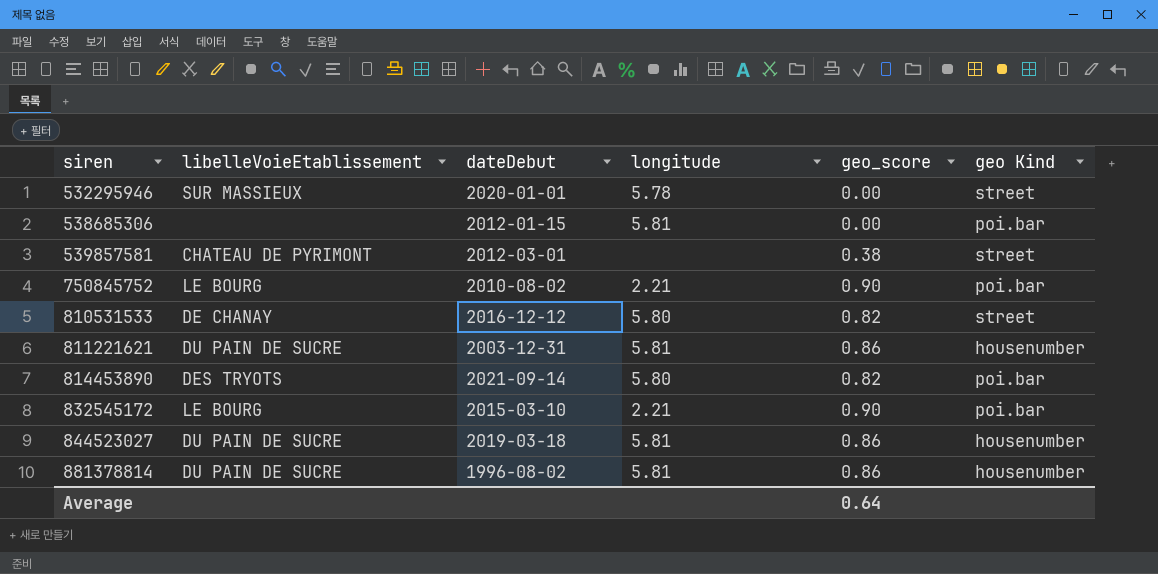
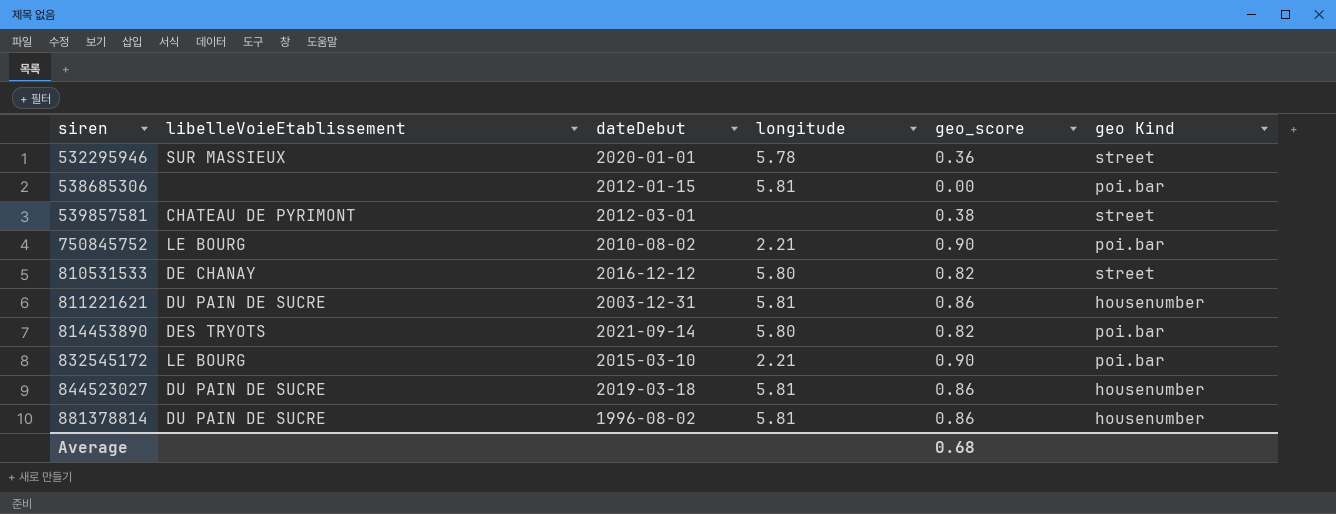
532295946 | geo_score: 0.00 -> 0.36
Average | geo_score: 0.64 -> 0.68

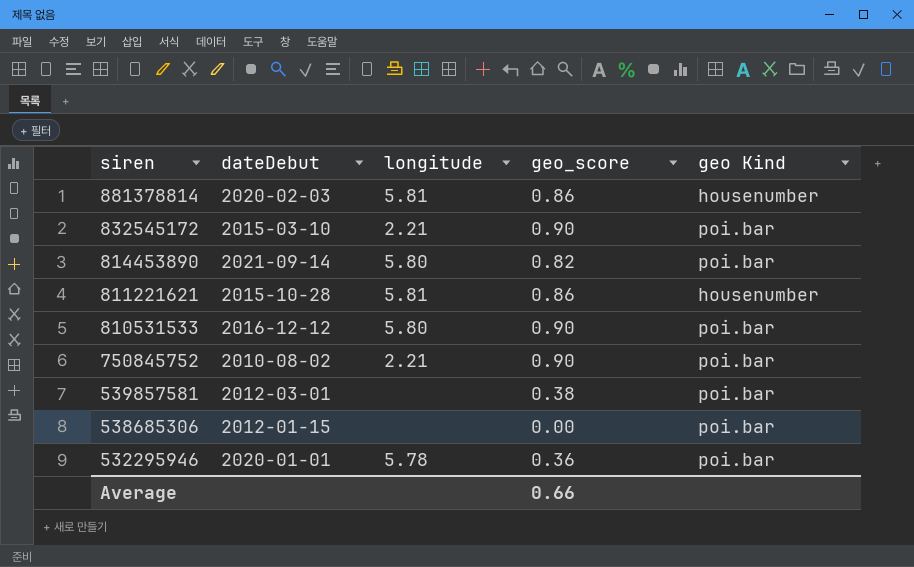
row order: siren ascending -> siren descending
column libelleVoieEtablissement | position: 2 -> none
row 844523027: DU PAIN DE SUCRE | 2019-03-18 | 5.81 | 0.86 | housenumber -> none
881378814 | dateDebut: 1996-08-02 -> 2020-02-03
811221621 | dateDebut: 2003-12-31 -> 2015-10-28
810531533 | geo_score: 0.82 -> 0.90
810531533 | geo Kind: street -> poi.bar
539857581 | geo Kind: street -> poi.bar
538685306 | longitude: 5.81 -> none
532295946 | geo Kind: street -> poi.bar
Average | geo_score: 0.68 -> 0.66

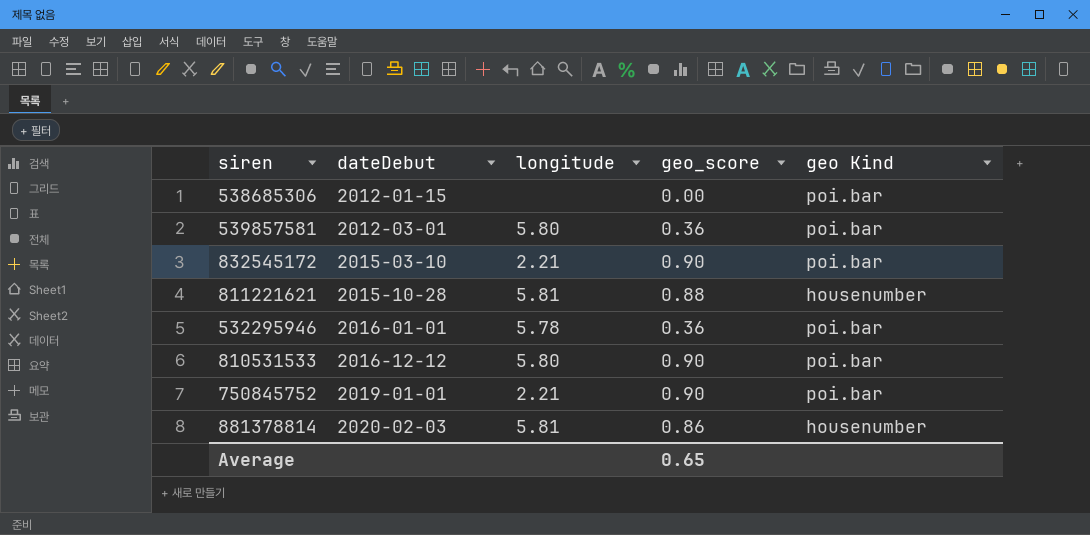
row order: siren descending -> dateDebut ascending
row 814453890: 2021-09-14 | 5.80 | 0.82 | poi.bar -> none
539857581 | longitude: none -> 5.80
539857581 | geo_score: 0.38 -> 0.36
811221621 | geo_score: 0.86 -> 0.88
532295946 | dateDebut: 2020-01-01 -> 2016-01-01
750845752 | dateDebut: 2010-08-02 -> 2019-01-01
Average | geo_score: 0.66 -> 0.65

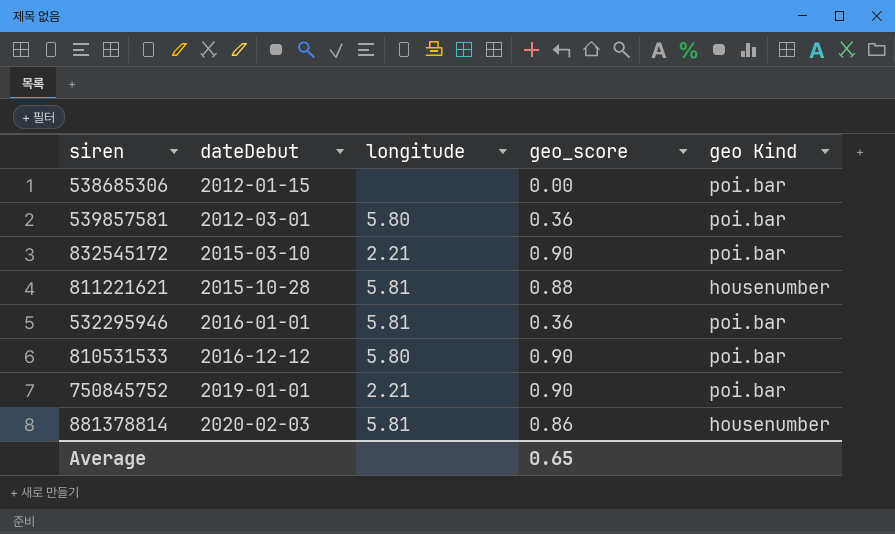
532295946 | longitude: 5.78 -> 5.81

